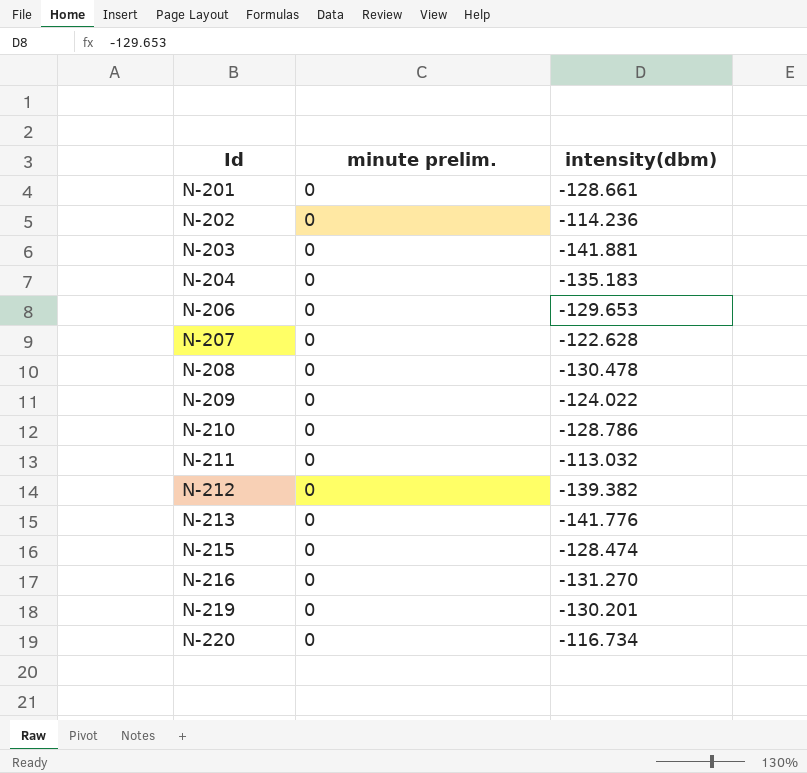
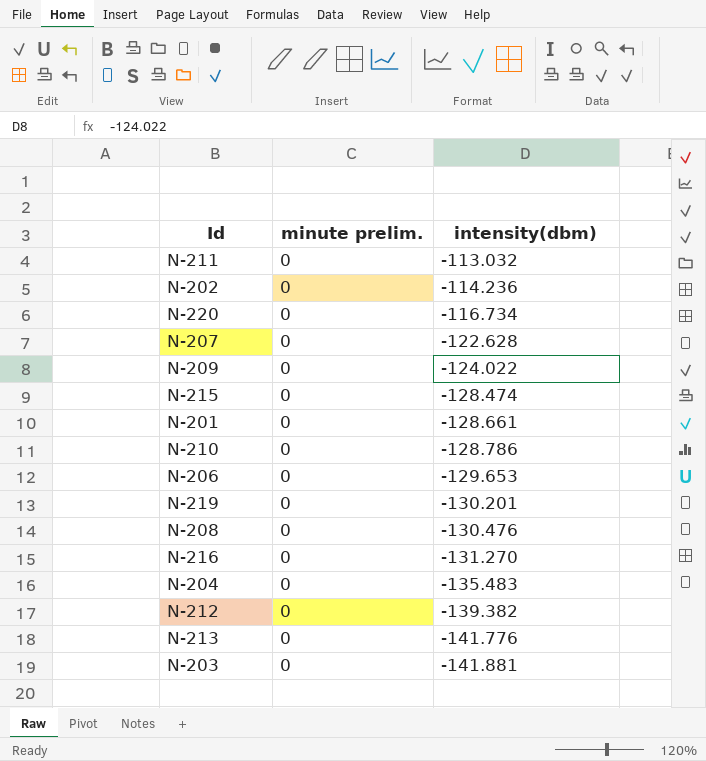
row order: Id ascending -> intensity(dbm) descending
N-208 | intensity(dbm): -130.478 -> -130.476
N-204 | intensity(dbm): -135.183 -> -135.483

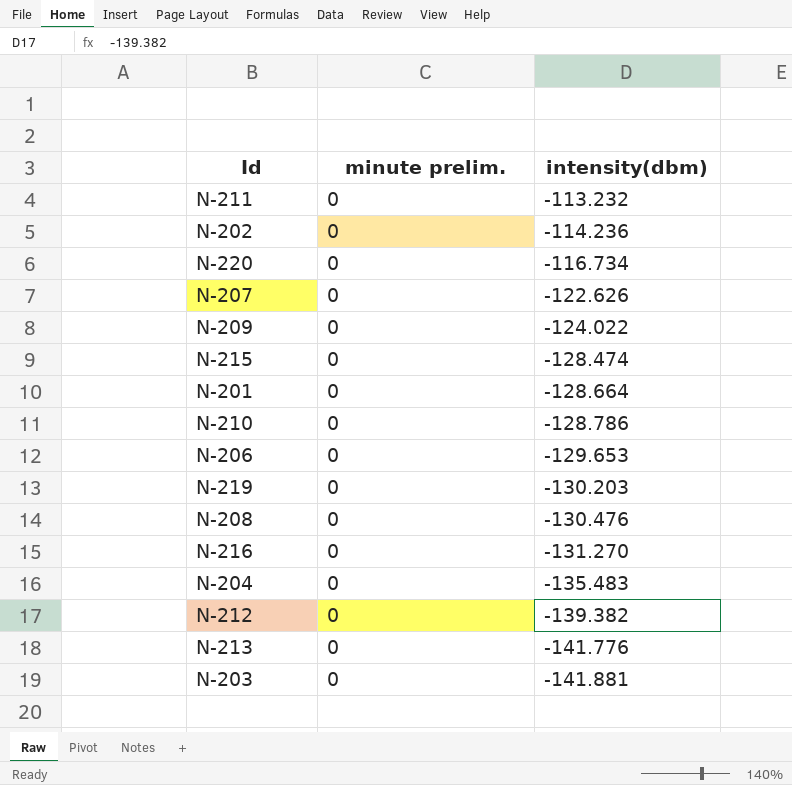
N-211 | intensity(dbm): -113.032 -> -113.232
N-207 | intensity(dbm): -122.628 -> -122.626
N-201 | intensity(dbm): -128.661 -> -128.664
N-219 | intensity(dbm): -130.201 -> -130.203

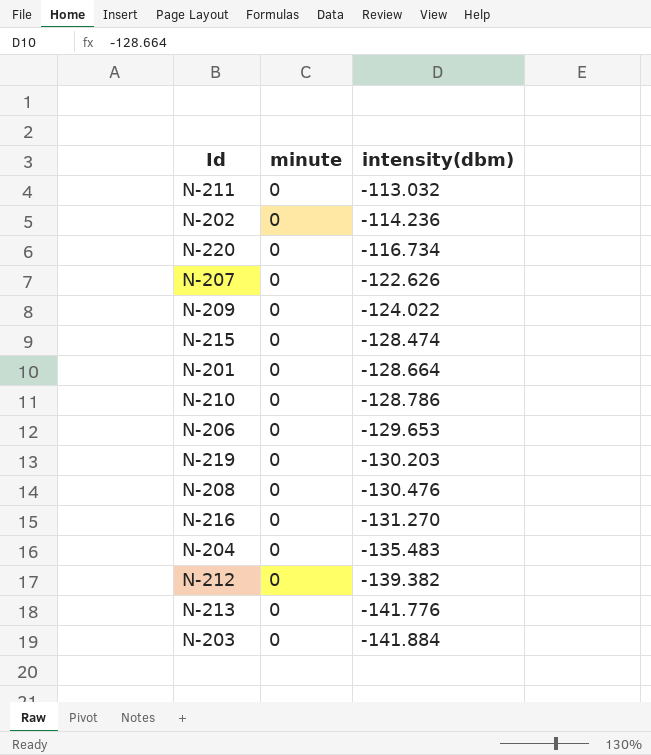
column name: minute prelim. -> minute
N-211 | intensity(dbm): -113.232 -> -113.032
N-203 | intensity(dbm): -141.881 -> -141.884

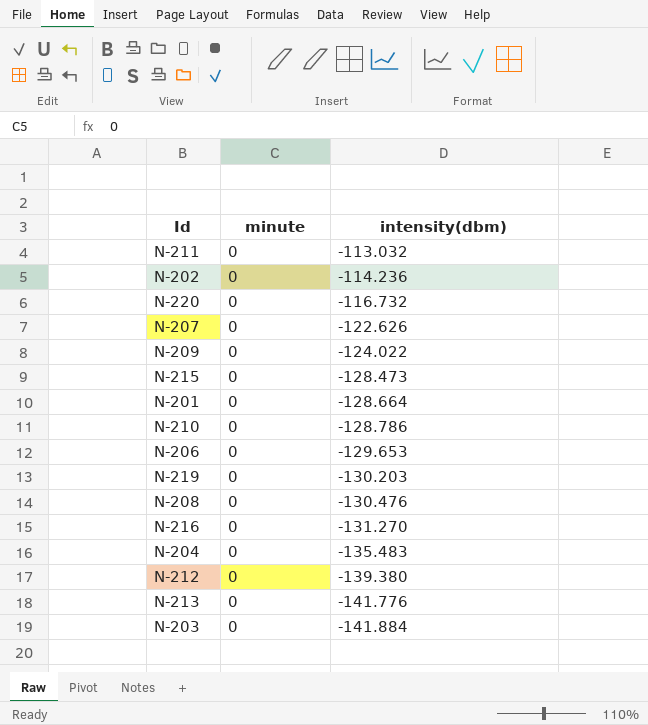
N-220 | intensity(dbm): -116.734 -> -116.732
N-215 | intensity(dbm): -128.474 -> -128.473
N-212 | intensity(dbm): -139.382 -> -139.380

